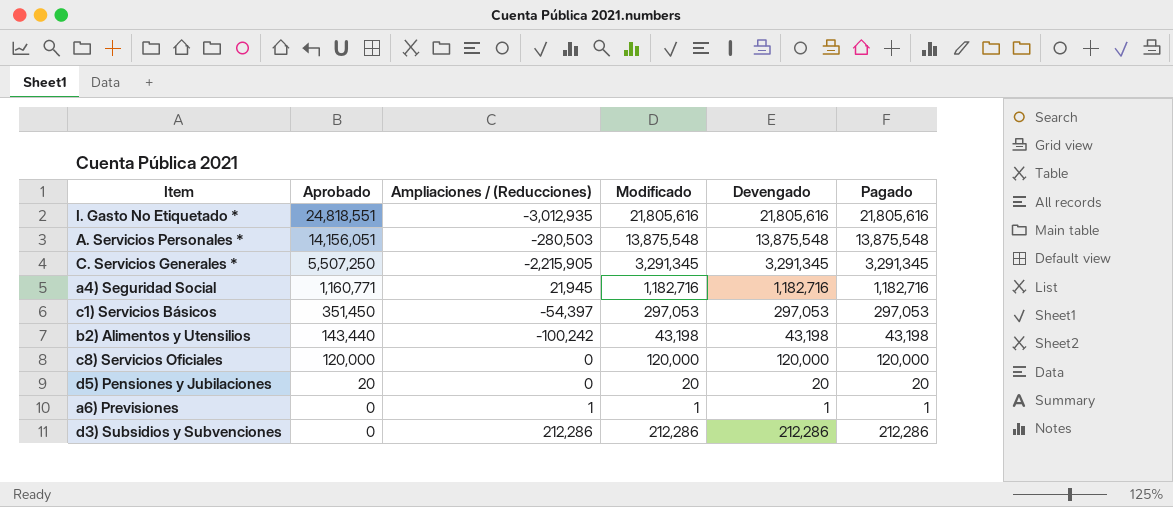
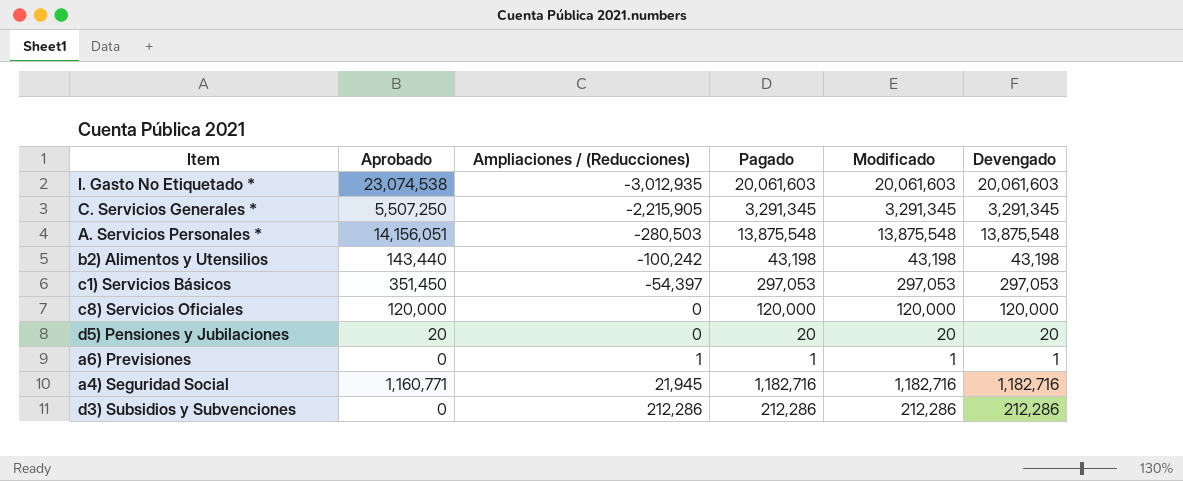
row order: Aprobado descending -> Ampliaciones / (Reducciones) ascending
column Pagado | position: 6 -> 4
I. Gasto No Etiquetado * | Aprobado: 24,818,551 -> 23,074,538
I. Gasto No Etiquetado * | Pagado: 21,805,616 -> 20,061,603
I. Gasto No Etiquetado * | Modificado: 21,805,616 -> 20,061,603
I. Gasto No Etiquetado * | Devengado: 21,805,616 -> 20,061,603

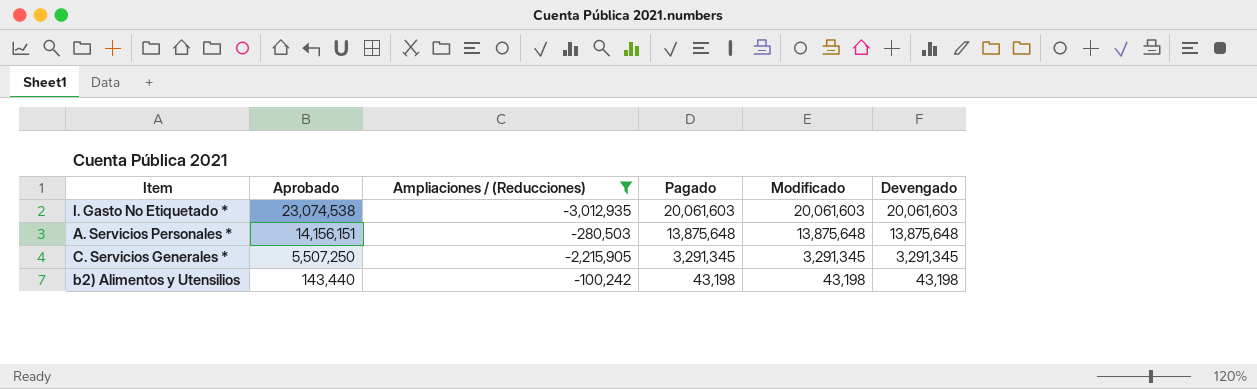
filter: none -> Ampliaciones / (Reducciones) <= -100,242
row order: Ampliaciones / (Reducciones) ascending -> Aprobado descending
A. Servicios Personales * | Aprobado: 14,156,051 -> 14,156,151
A. Servicios Personales * | Pagado: 13,875,548 -> 13,875,648
A. Servicios Personales * | Modificado: 13,875,548 -> 13,875,648
A. Servicios Personales * | Devengado: 13,875,548 -> 13,875,648

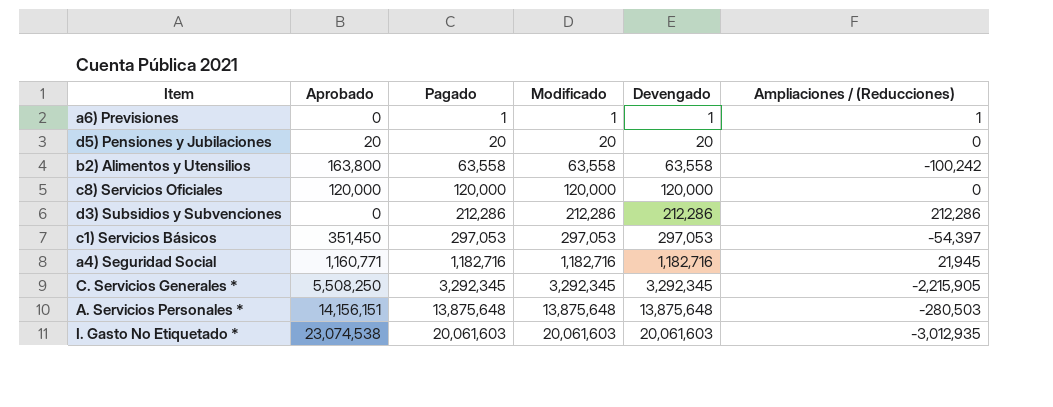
filter: Ampliaciones / (Reducciones) <= -100,242 -> none
row order: Aprobado descending -> Pagado ascending
column Ampliaciones / (Reducciones) | position: 3 -> 6
b2) Alimentos y Utensilios | Aprobado: 143,440 -> 163,800
b2) Alimentos y Utensilios | Pagado: 43,198 -> 63,558
b2) Alimentos y Utensilios | Modificado: 43,198 -> 63,558
b2) Alimentos y Utensilios | Devengado: 43,198 -> 63,558
C. Servicios Generales * | Aprobado: 5,507,250 -> 5,508,250
C. Servicios Generales * | Pagado: 3,291,345 -> 3,292,345
C. Servicios Generales * | Modificado: 3,291,345 -> 3,292,345
C. Servicios Generales * | Devengado: 3,291,345 -> 3,292,345

